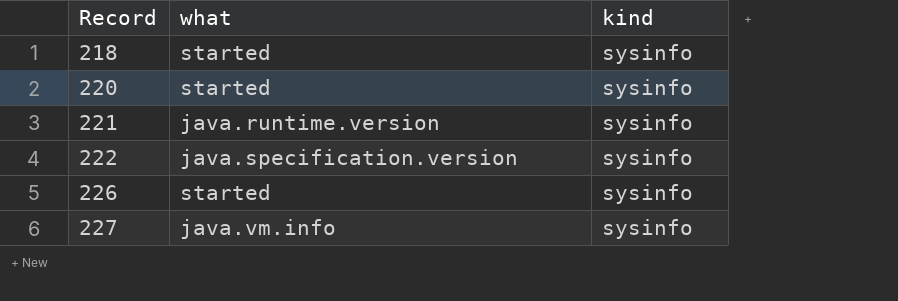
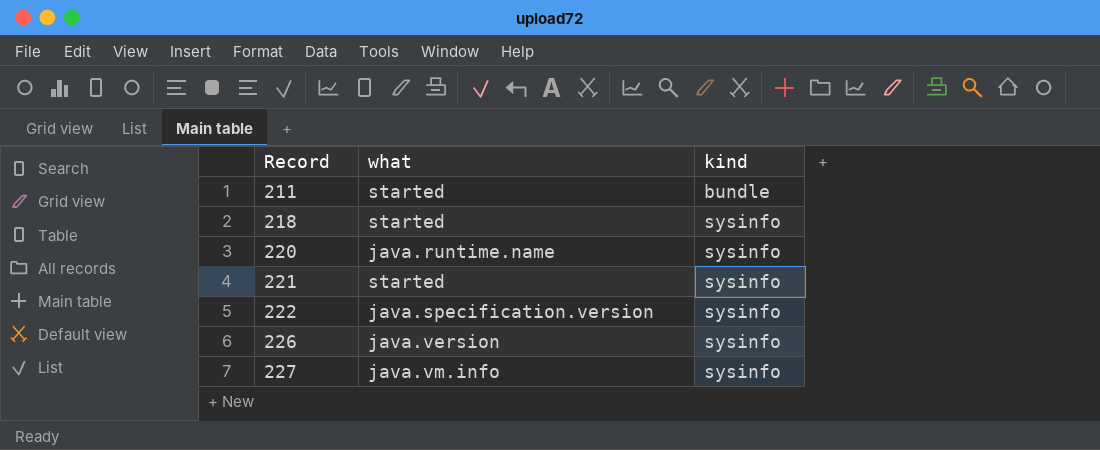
row 211: none -> started | bundle
220 | what: started -> java.runtime.name
221 | what: java.runtime.version -> started
226 | what: started -> java.version

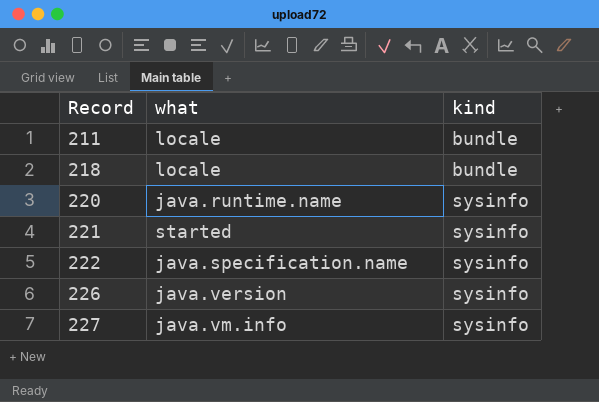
211 | what: started -> locale
218 | what: started -> locale
218 | kind: sysinfo -> bundle
222 | what: java.specification.version -> java.specification.name

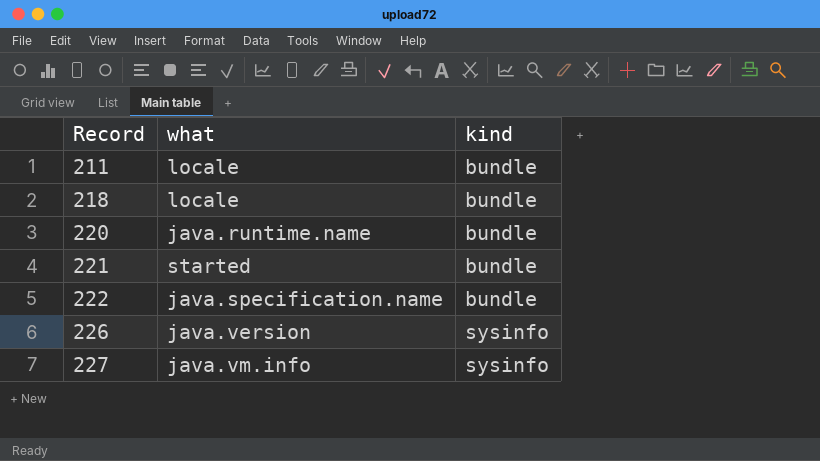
220 | kind: sysinfo -> bundle
221 | kind: sysinfo -> bundle
222 | kind: sysinfo -> bundle

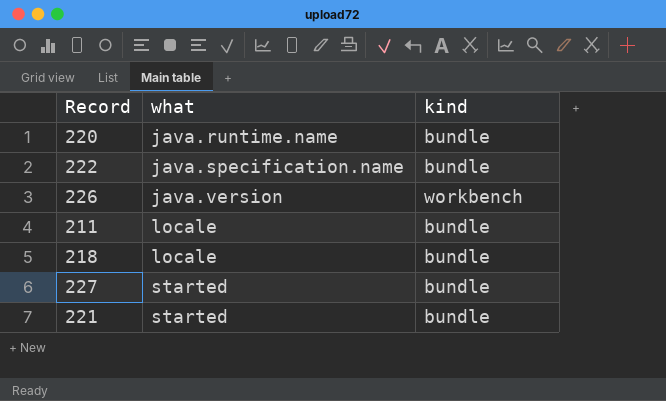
row order: Record ascending -> what ascending
226 | kind: sysinfo -> workbench
227 | what: java.vm.info -> started
227 | kind: sysinfo -> bundle

